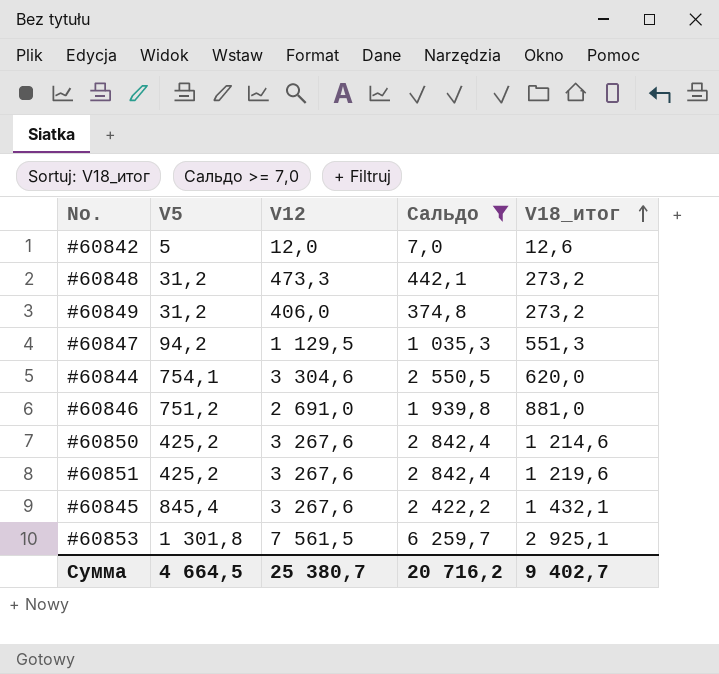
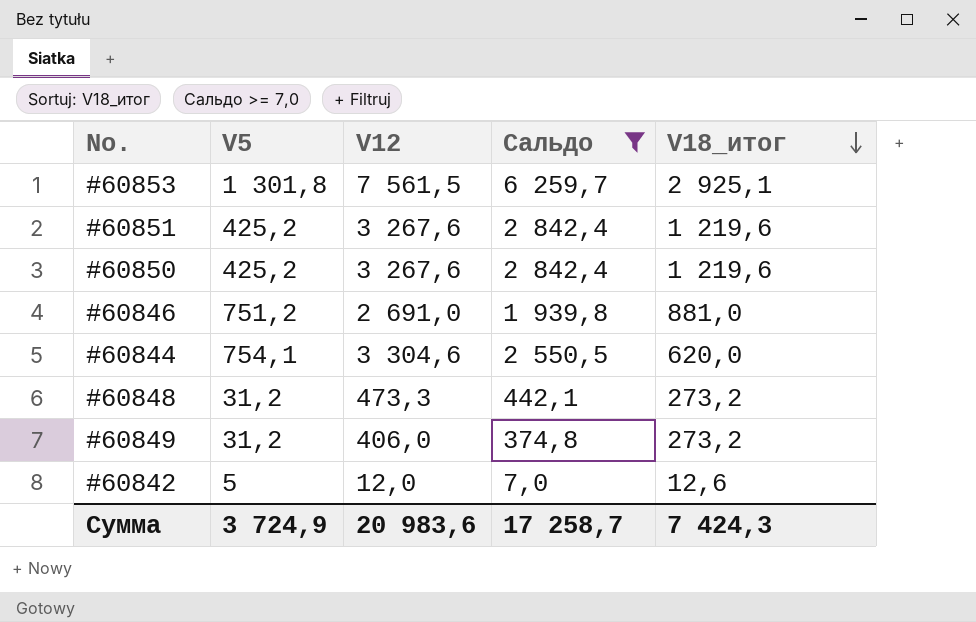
row order: V18_итог ascending -> V18_итог descending
row #60847: 94,2 | 1 129,5 | 1 035,3 | 551,3 -> none
row #60845: 845,4 | 3 267,6 | 2 422,2 | 1 432,1 -> none
#60850 | V18_итог: 1 214,6 -> 1 219,6
Сумма | V5: 4 664,5 -> 3 724,9
Сумма | V12: 25 380,7 -> 20 983,6
Сумма | Сальдо: 20 716,2 -> 17 258,7
Сумма | V18_итог: 9 402,7 -> 7 424,3

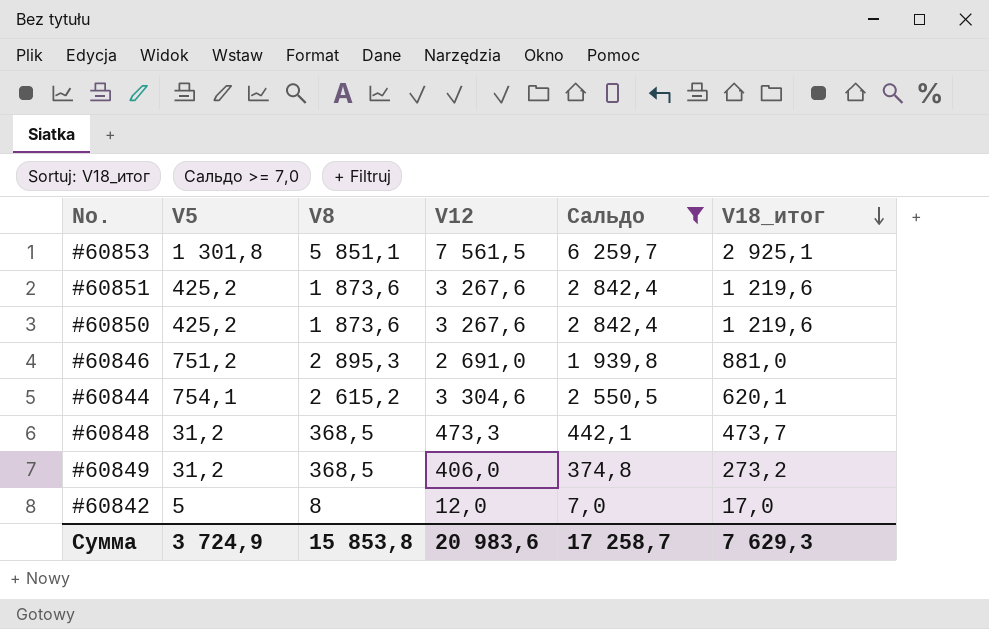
column V8 | position: none -> 3
#60844 | V18_итог: 620,0 -> 620,1
#60848 | V18_итог: 273,2 -> 473,7
#60842 | V18_итог: 12,6 -> 17,0
Сумма | V18_итог: 7 424,3 -> 7 629,3

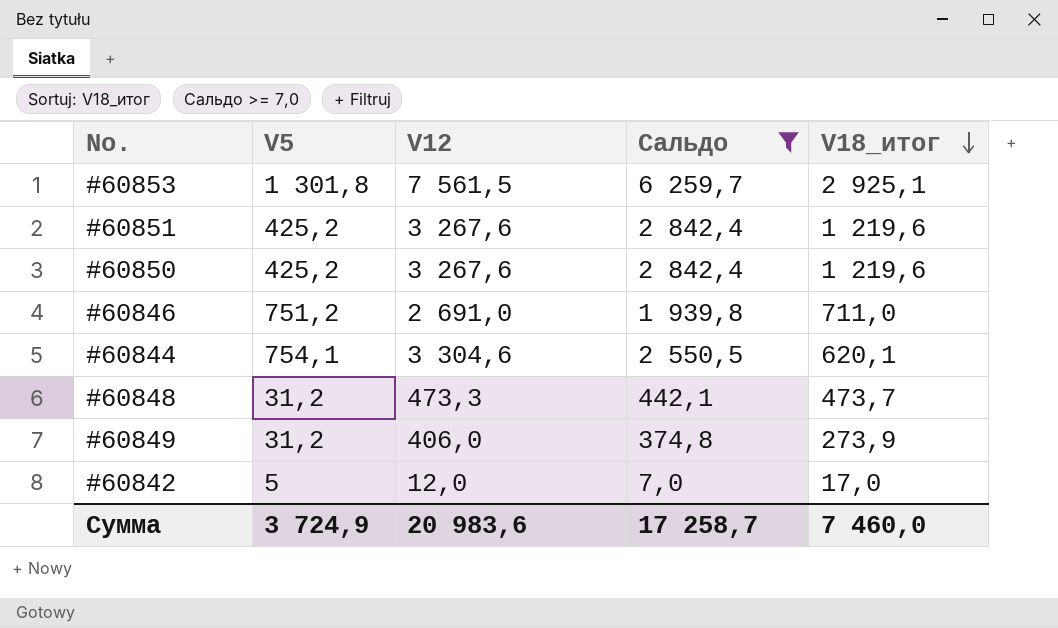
column V8 | position: 3 -> none
#60846 | V18_итог: 881,0 -> 711,0
#60849 | V18_итог: 273,2 -> 273,9
Сумма | V18_итог: 7 629,3 -> 7 460,0

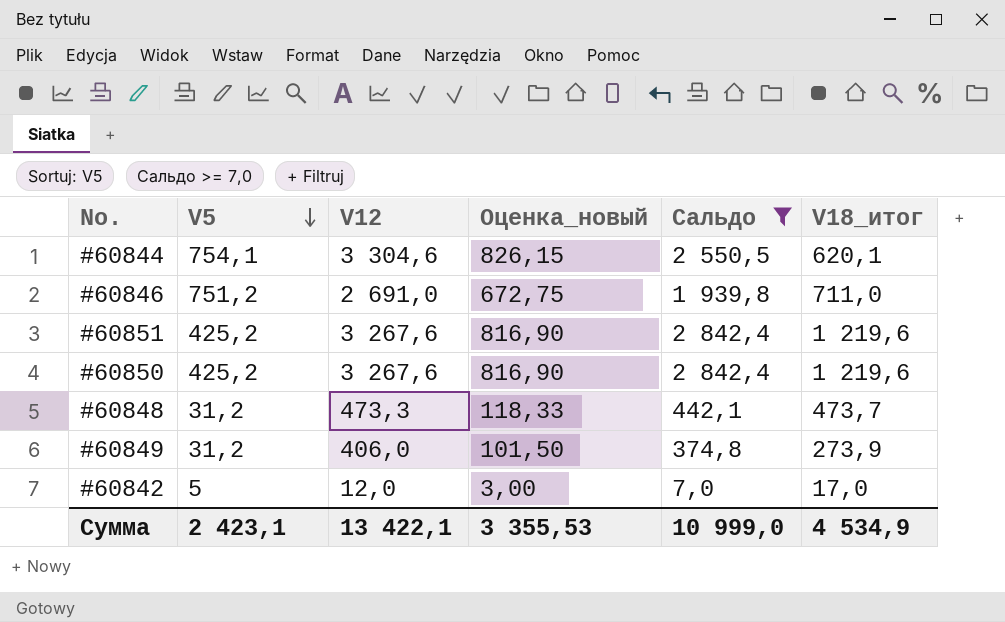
row order: V18_итог descending -> V5 descending
column Оценка_новый | formula: none -> [V12] * 0,25
row #60853: 1 301,8 | 7 561,5 | 6 259,7 | 2 925,1 -> none
Сумма | V5: 3 724,9 -> 2 423,1
Сумма | V12: 20 983,6 -> 13 422,1
Сумма | Сальдо: 17 258,7 -> 10 999,0
Сумма | V18_итог: 7 460,0 -> 4 534,9

